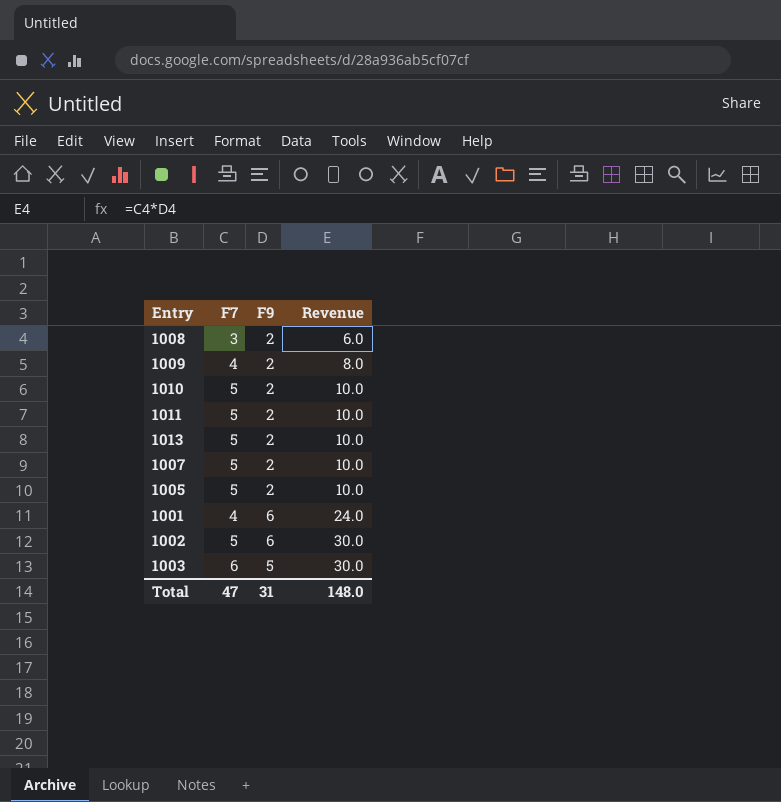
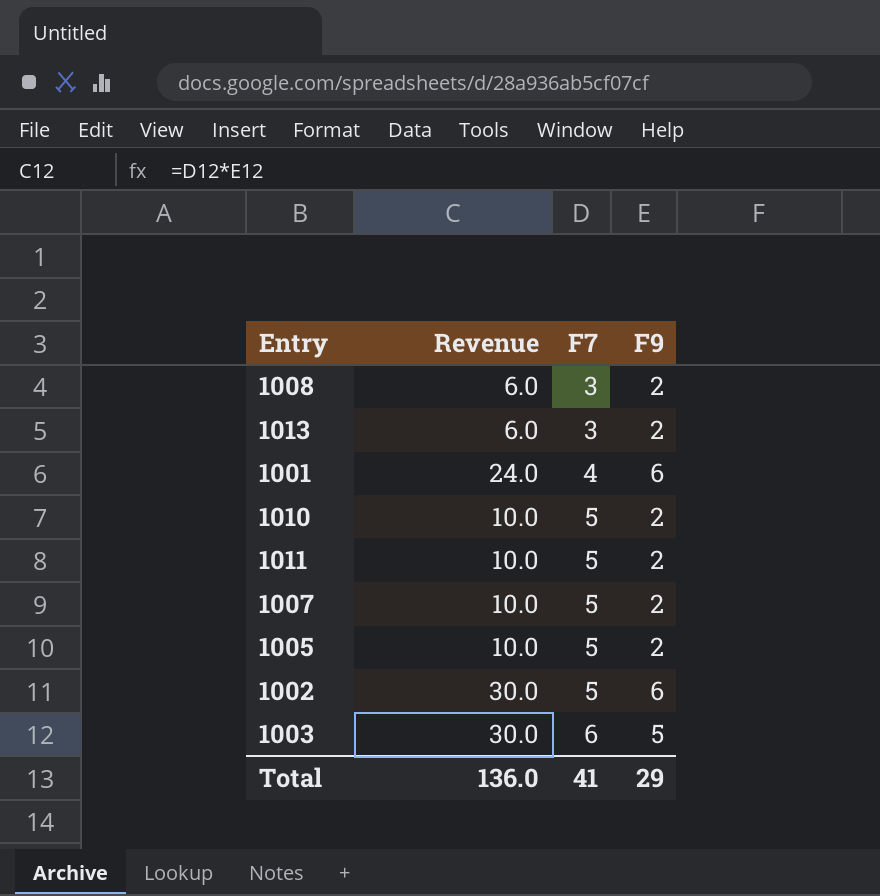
row order: Revenue ascending -> F7 ascending
column Revenue | position: 4 -> 2
row 1009: 4 | 2 | 8.0 -> none
1013 | Revenue: 10.0 -> 6.0
1013 | F7: 5 -> 3
Total | Revenue: 148.0 -> 136.0
Total | F7: 47 -> 41
Total | F9: 31 -> 29

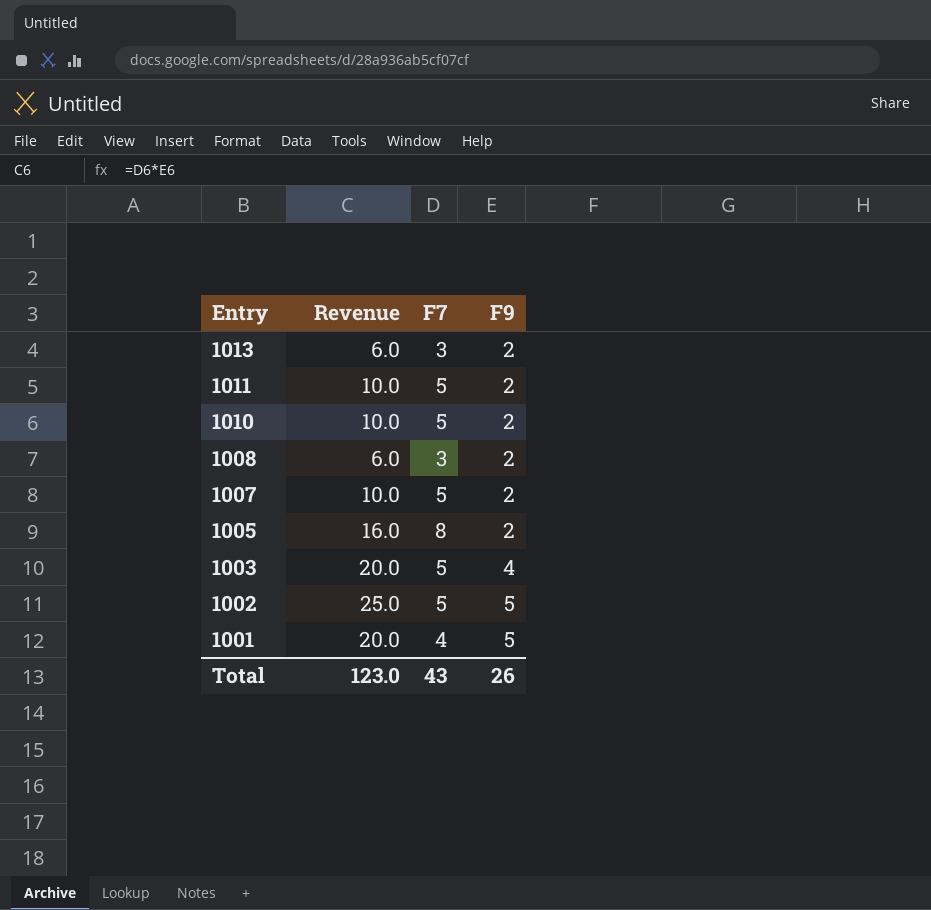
row order: F7 ascending -> Entry descending
1005 | Revenue: 10.0 -> 16.0
1005 | F7: 5 -> 8
1003 | Revenue: 30.0 -> 20.0
1003 | F7: 6 -> 5
1003 | F9: 5 -> 4
1002 | Revenue: 30.0 -> 25.0
1002 | F9: 6 -> 5
1001 | Revenue: 24.0 -> 20.0
1001 | F9: 6 -> 5
Total | Revenue: 136.0 -> 123.0
Total | F7: 41 -> 43
Total | F9: 29 -> 26

